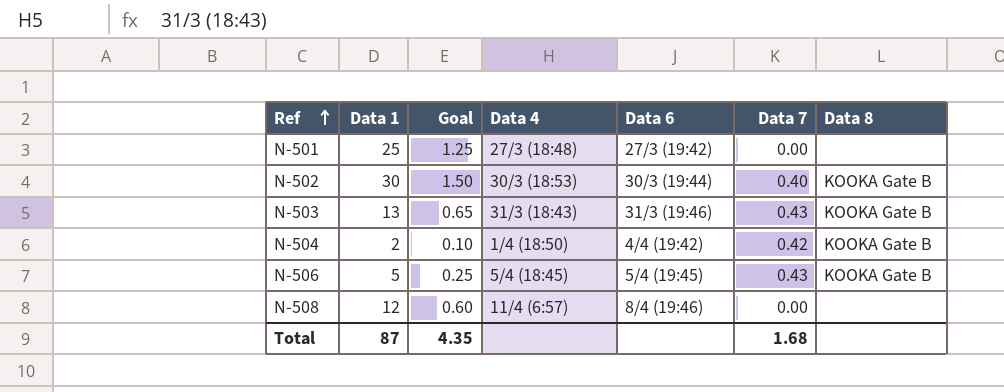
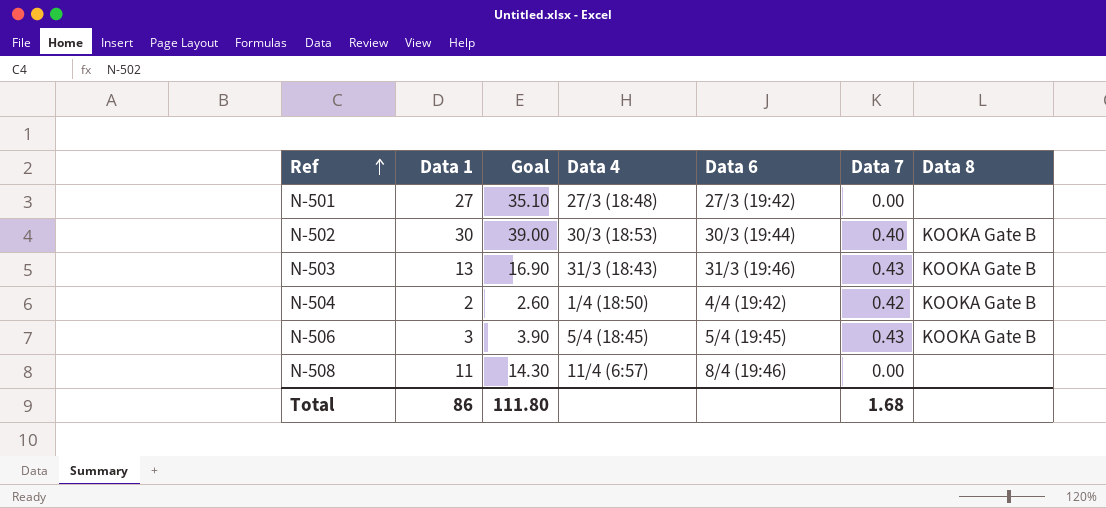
column Goal | formula: [Data 1] * 0.05 -> [Data 1] * 1.3
N-501 | Data 1: 25 -> 27
N-506 | Data 1: 5 -> 3
N-508 | Data 1: 12 -> 11
Total | Data 1: 87 -> 86
Total | Goal: 4.35 -> 111.80

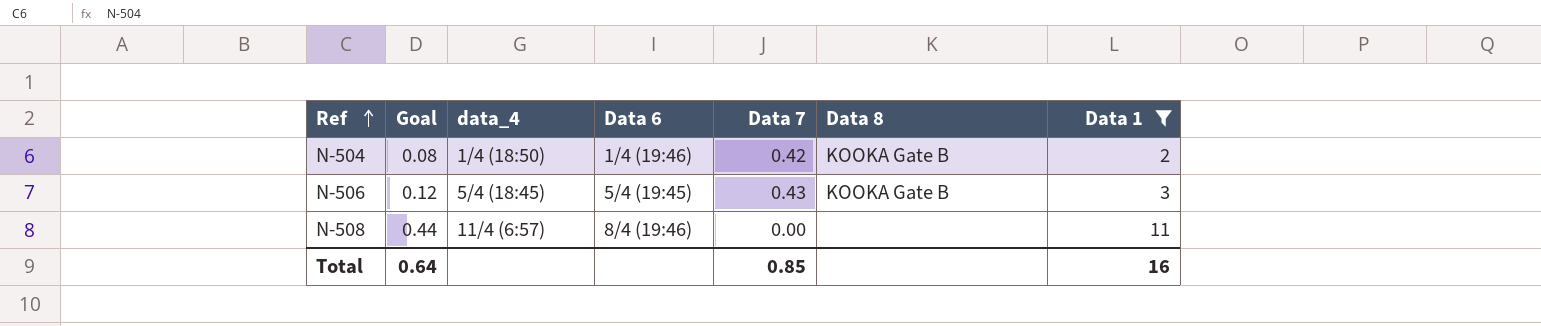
filter: none -> Data 1 <= 11
column Goal | formula: [Data 1] * 1.3 -> [Data 1] * 0.04
column name: Data 4 -> data_4
column Data 1 | position: 2 -> 7
N-504 | Data 6: 4/4 (19:42) -> 1/4 (19:46)
Total | Goal: 111.80 -> 0.64
Total | Data 7: 1.68 -> 0.85
Total | Data 1: 86 -> 16

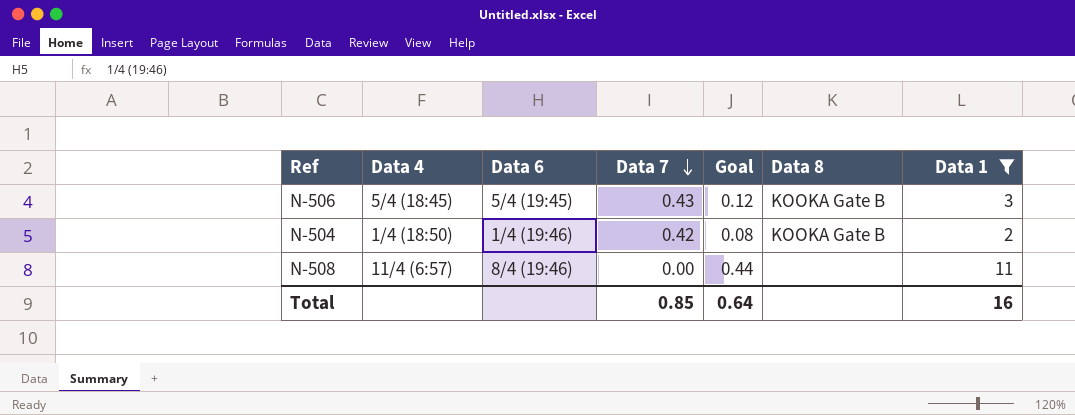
row order: Ref ascending -> Data 7 descending
column name: data_4 -> Data 4
column Goal | position: 2 -> 5

